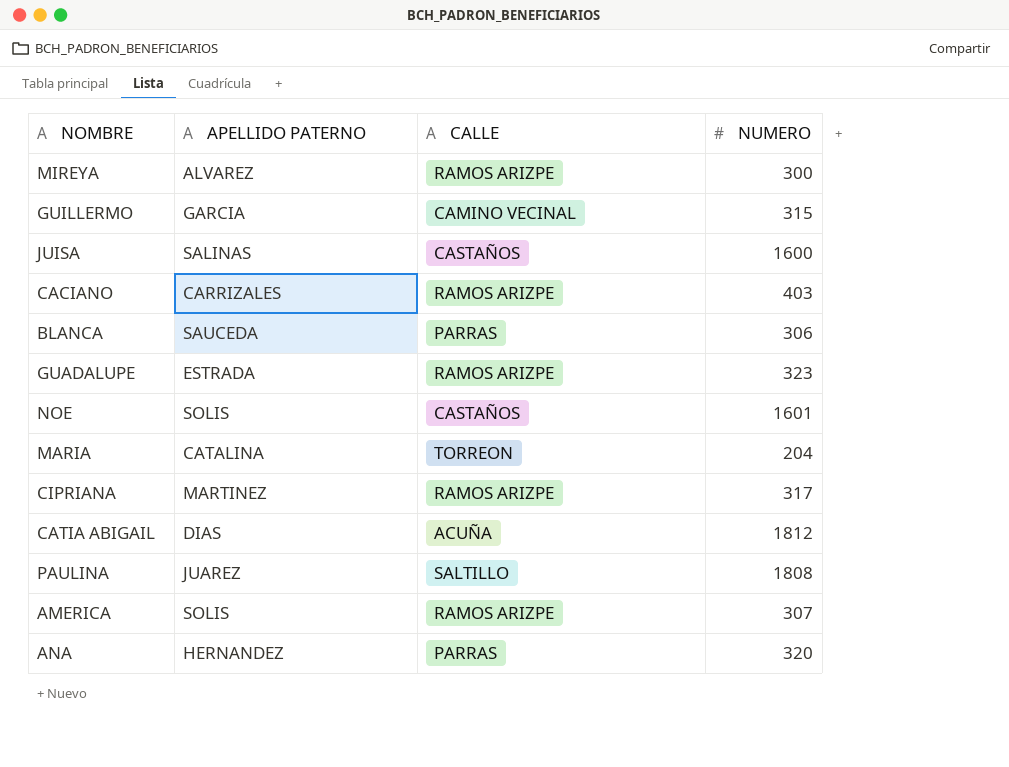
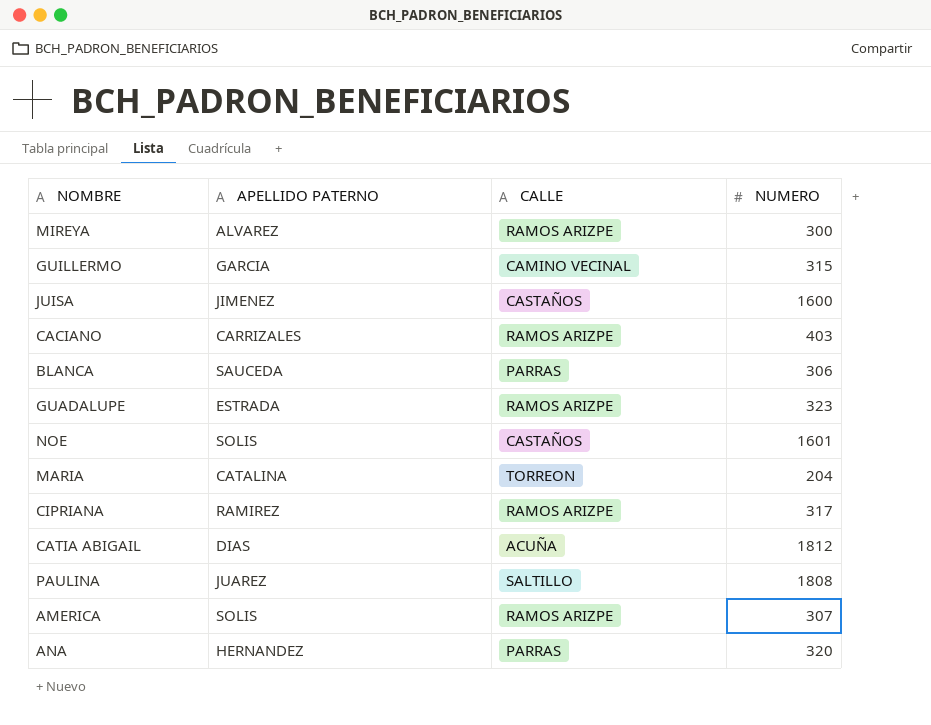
JUISA | APELLIDO PATERNO: SALINAS -> JIMENEZ
CIPRIANA | APELLIDO PATERNO: MARTINEZ -> RAMIREZ

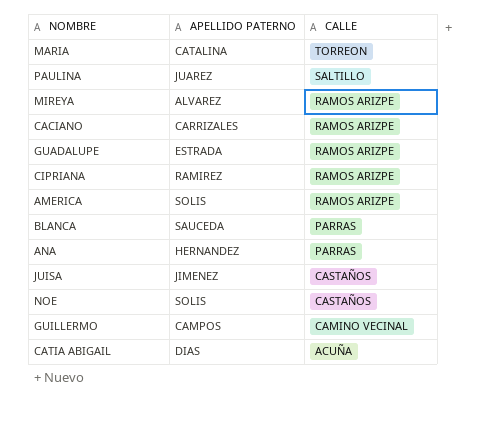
row order: none -> CALLE descending
column NUMERO | position: 4 -> none
GUILLERMO | APELLIDO PATERNO: GARCIA -> CAMPOS

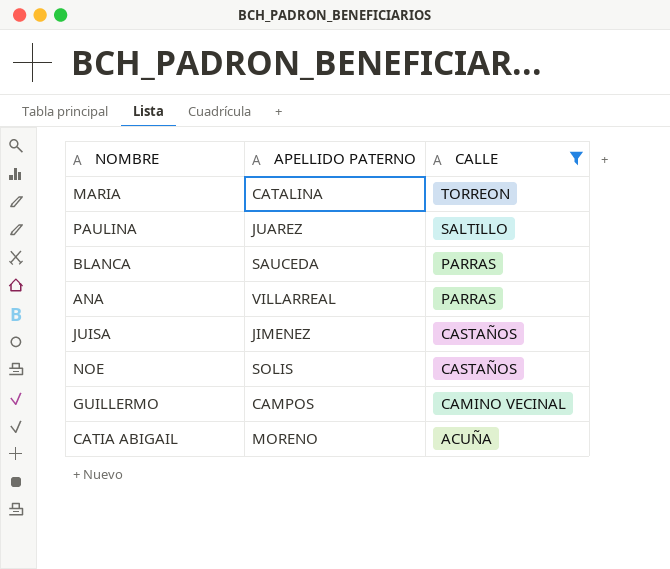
filter: none -> CALLE != RAMOS ARIZPE
ANA | APELLIDO PATERNO: HERNANDEZ -> VILLARREAL
CATIA ABIGAIL | APELLIDO PATERNO: DIAS -> MORENO

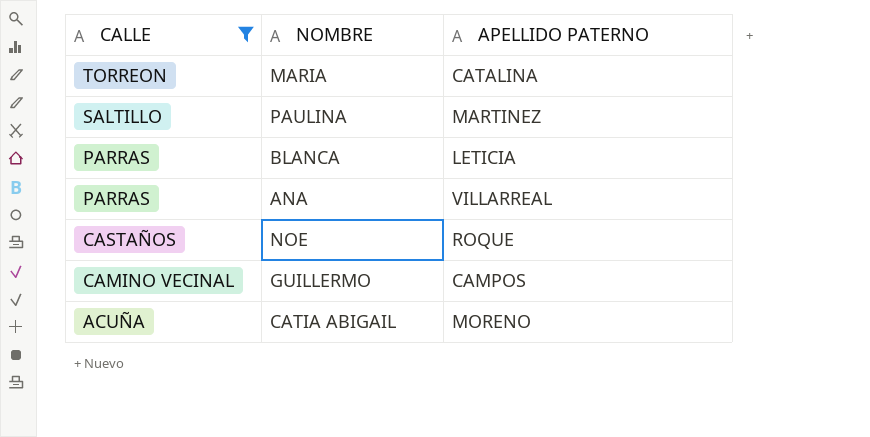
column CALLE | position: 3 -> 1
row JUISA: JIMENEZ | CASTAÑOS -> none
PAULINA | APELLIDO PATERNO: JUAREZ -> MARTINEZ
BLANCA | APELLIDO PATERNO: SAUCEDA -> LETICIA
NOE | APELLIDO PATERNO: SOLIS -> ROQUE

